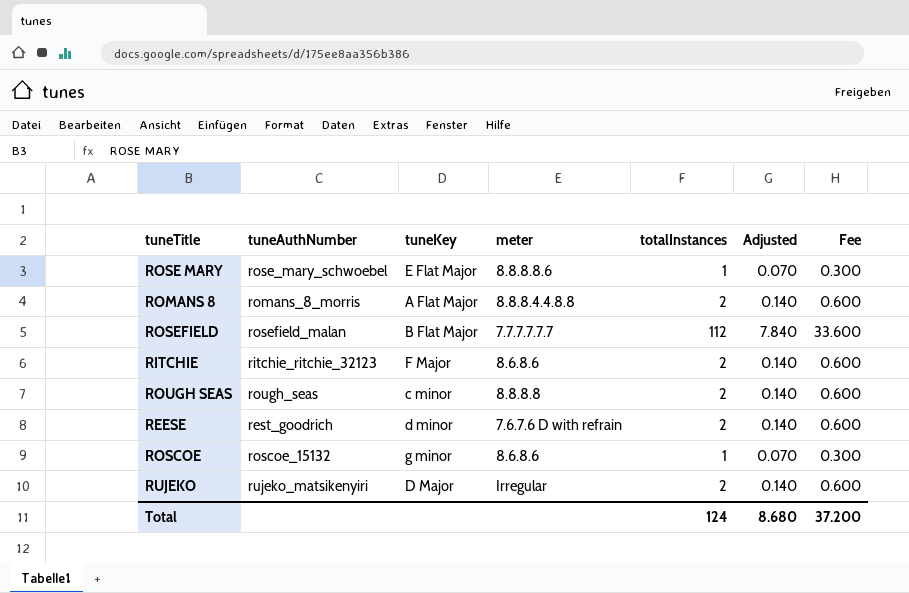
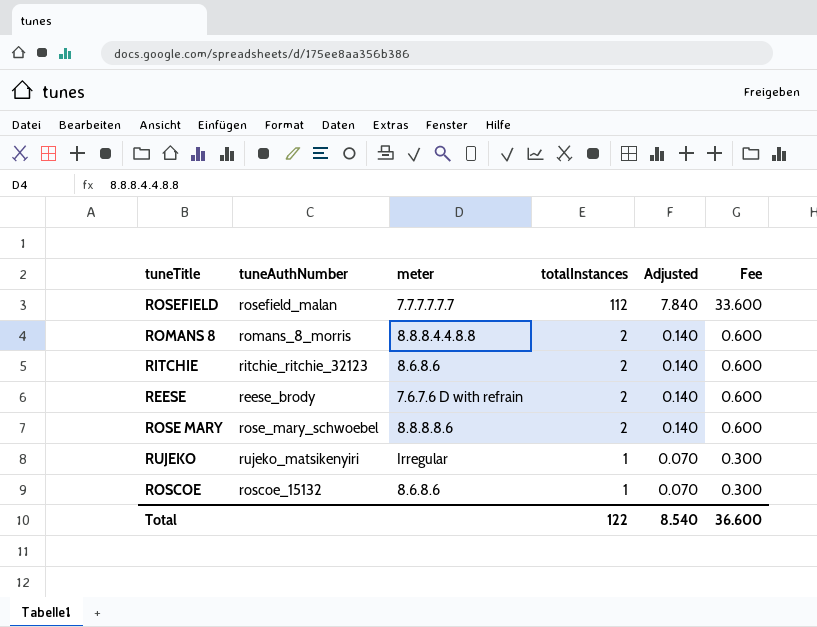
row order: none -> totalInstances descending
column tuneKey | position: 3 -> none
row ROUGH SEAS: rough_seas | c minor | 8.8.8.8 | 2 | 0.140 | 0.600 -> none
REESE | tuneAuthNumber: rest_goodrich -> reese_brody
ROSE MARY | totalInstances: 1 -> 2
ROSE MARY | Adjusted: 0.070 -> 0.140
ROSE MARY | Fee: 0.300 -> 0.600
RUJEKO | totalInstances: 2 -> 1
RUJEKO | Adjusted: 0.140 -> 0.070
RUJEKO | Fee: 0.600 -> 0.300
Total | totalInstances: 124 -> 122
Total | Adjusted: 8.680 -> 8.540
Total | Fee: 37.200 -> 36.600

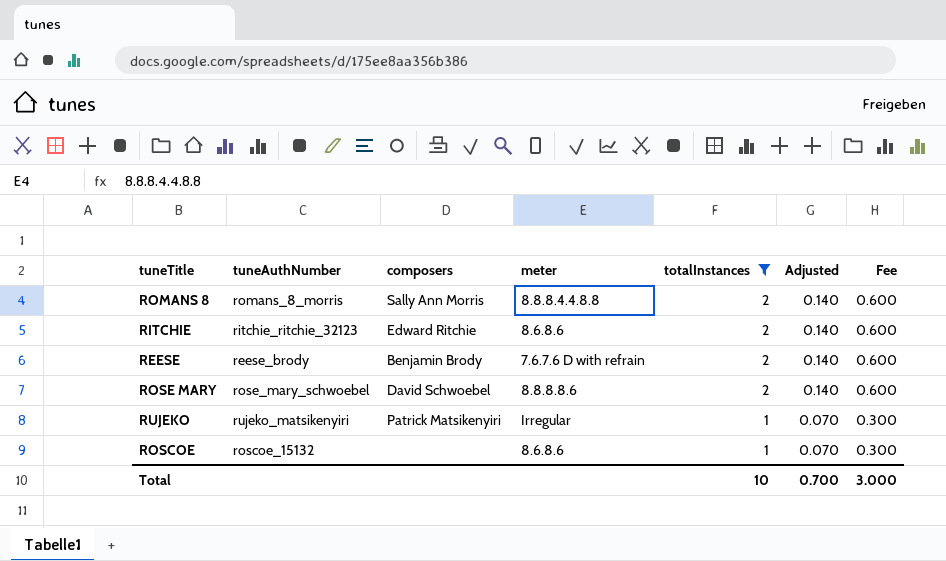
filter: none -> totalInstances != 112
column composers | position: none -> 3
Total | totalInstances: 122 -> 10
Total | Adjusted: 8.540 -> 0.700
Total | Fee: 36.600 -> 3.000

